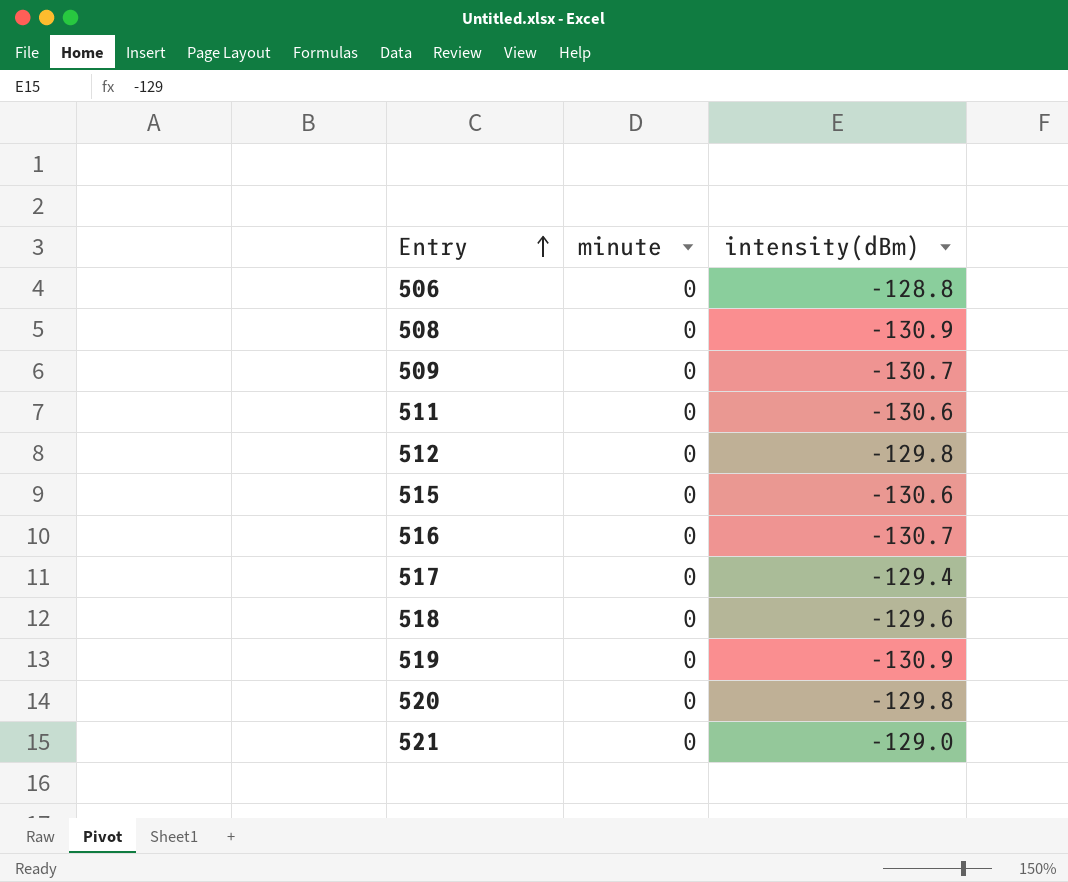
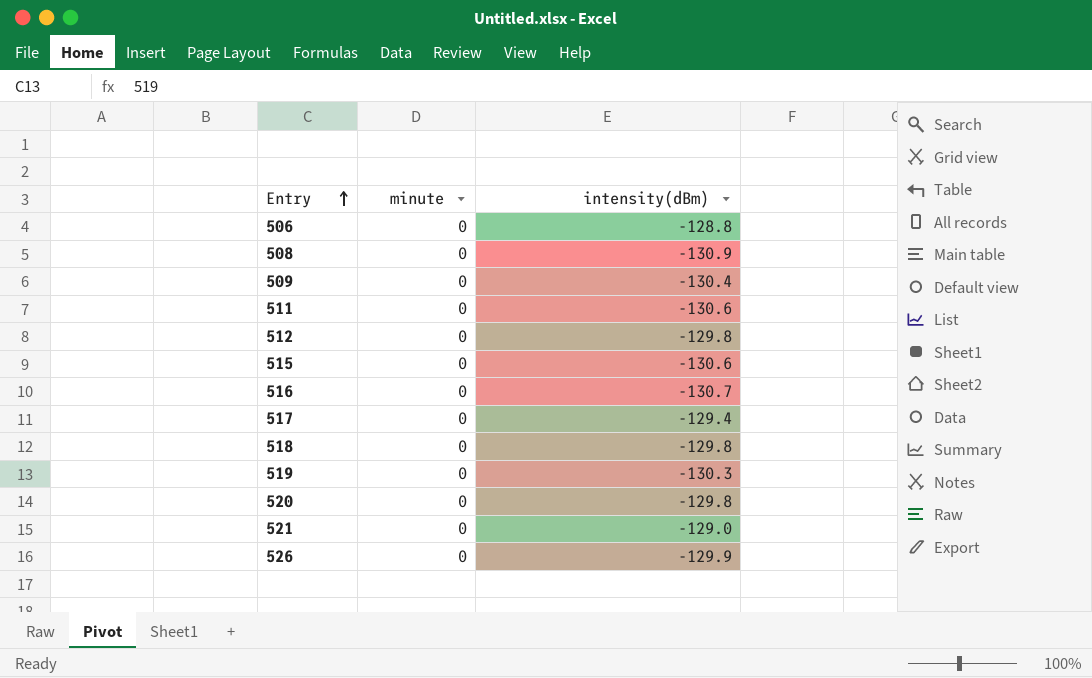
509 | intensity(dBm): -130.7 -> -130.4
518 | intensity(dBm): -129.6 -> -129.8
519 | intensity(dBm): -130.9 -> -130.3
row 526: none -> 0 | -129.9

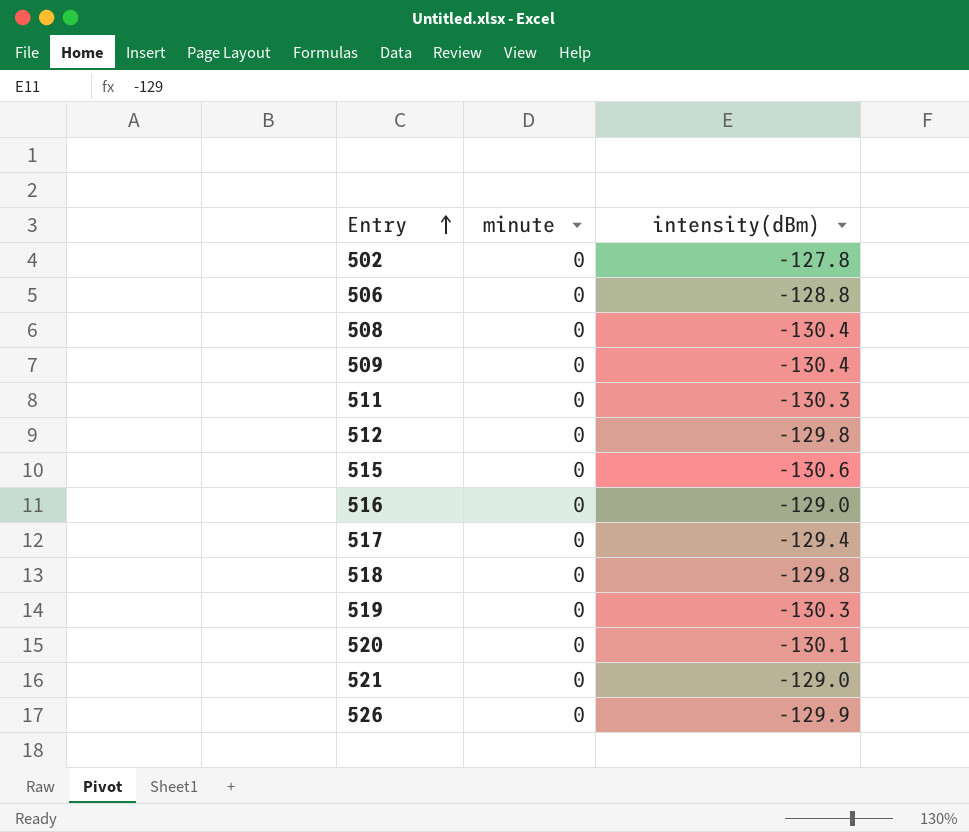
row 502: none -> 0 | -127.8
508 | intensity(dBm): -130.9 -> -130.4
511 | intensity(dBm): -130.6 -> -130.3
516 | intensity(dBm): -130.7 -> -129.0
520 | intensity(dBm): -129.8 -> -130.1

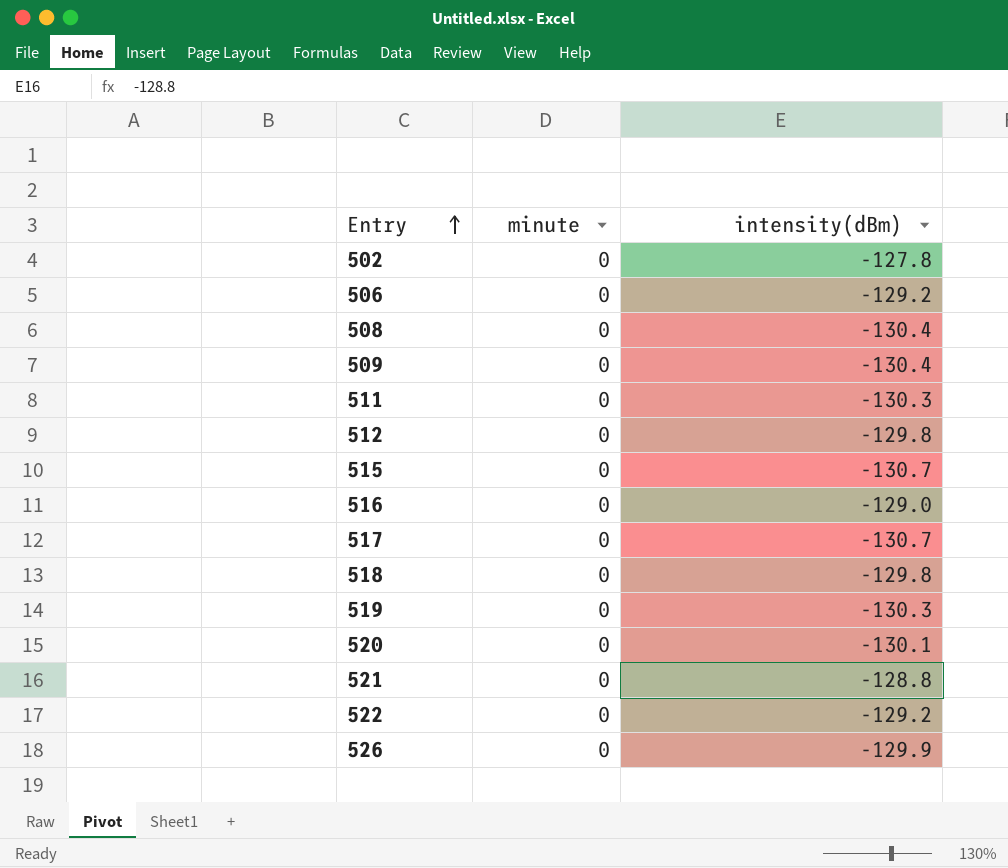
506 | intensity(dBm): -128.8 -> -129.2
515 | intensity(dBm): -130.6 -> -130.7
517 | intensity(dBm): -129.4 -> -130.7
521 | intensity(dBm): -129.0 -> -128.8
row 522: none -> 0 | -129.2

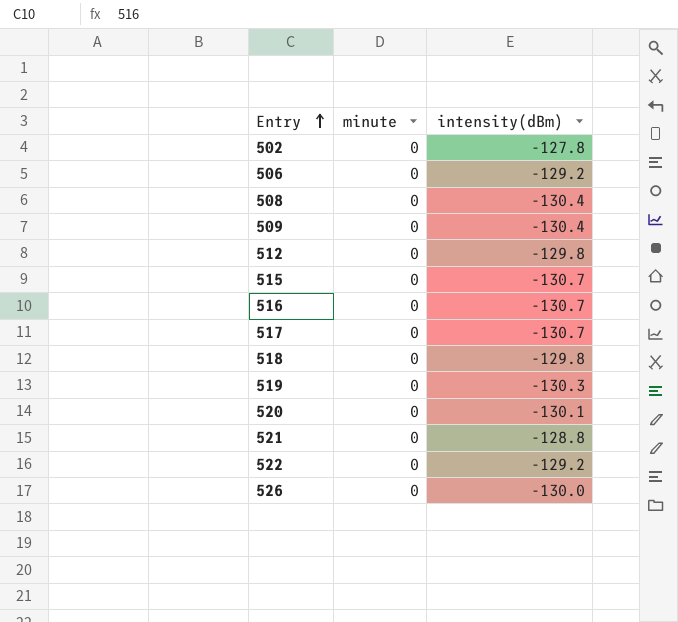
row 511: 0 | -130.3 -> none
516 | intensity(dBm): -129.0 -> -130.7
526 | intensity(dBm): -129.9 -> -130.0

